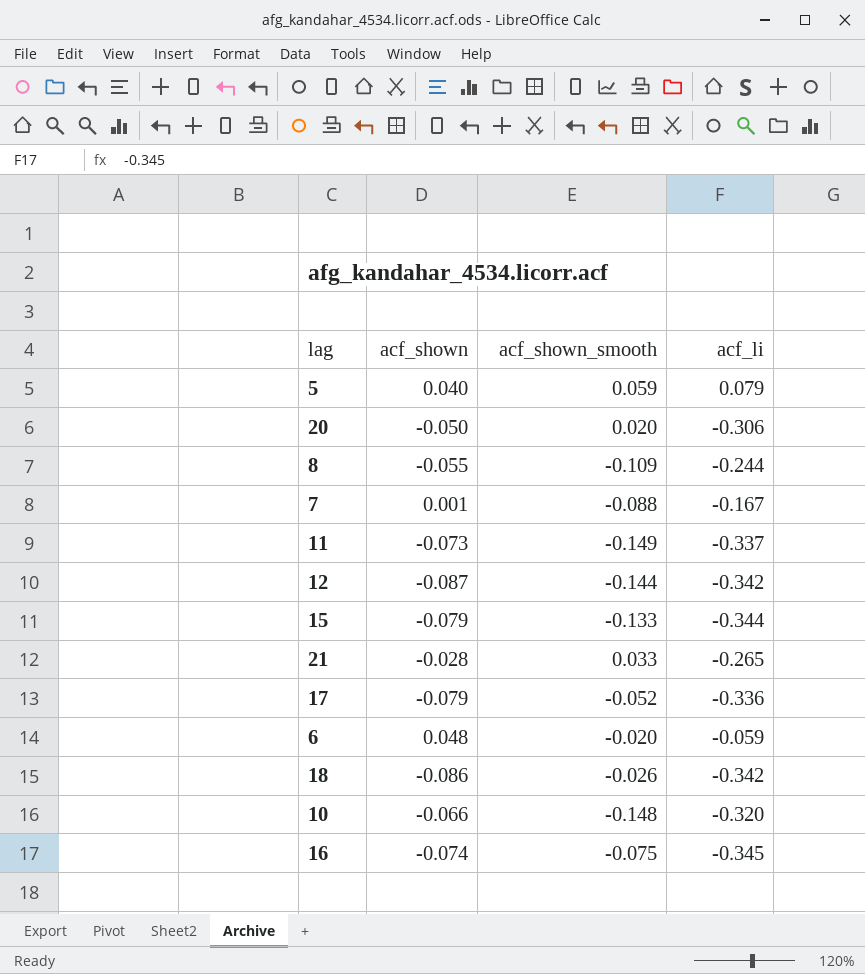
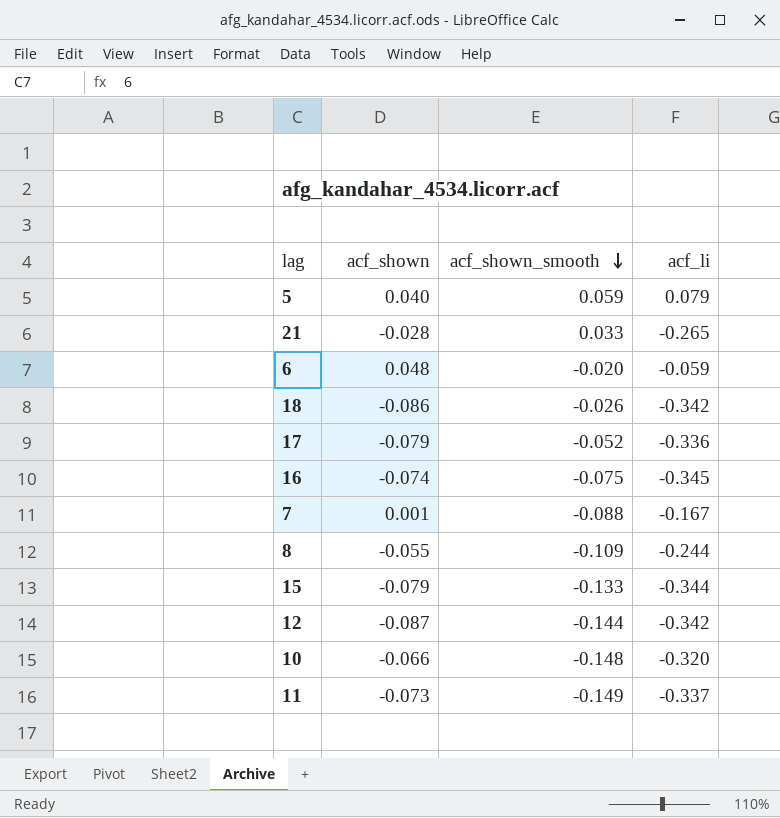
row order: none -> acf_shown_smooth descending
row 20: -0.050 | 0.020 | -0.306 -> none

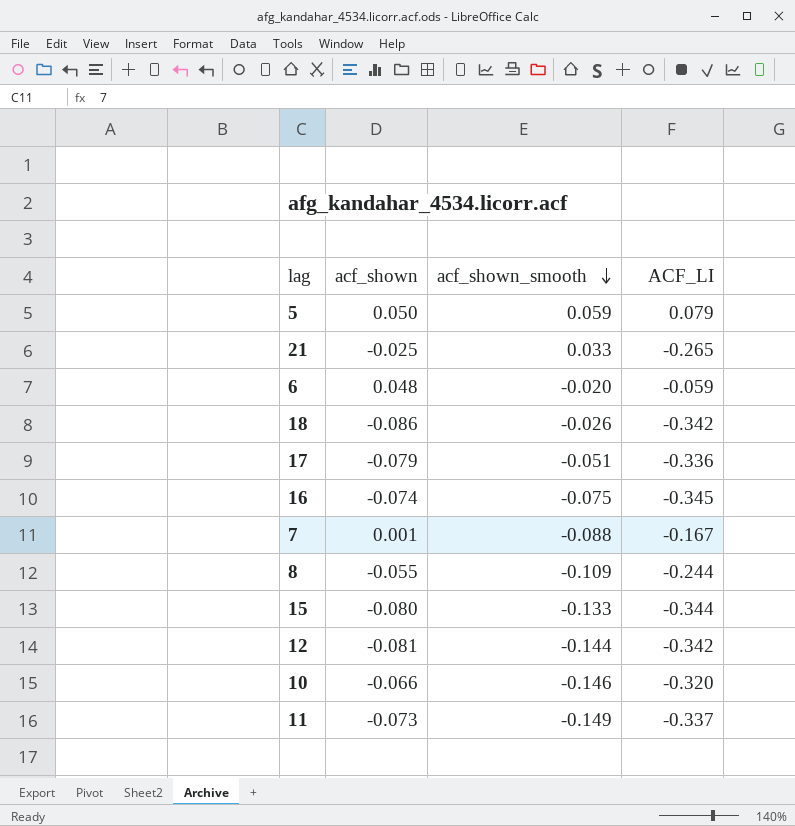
column name: acf_li -> ACF_LI
5 | acf_shown: 0.040 -> 0.050
21 | acf_shown: -0.028 -> -0.025
17 | acf_shown_smooth: -0.052 -> -0.051
15 | acf_shown: -0.079 -> -0.080
12 | acf_shown: -0.087 -> -0.081
10 | acf_shown_smooth: -0.148 -> -0.146

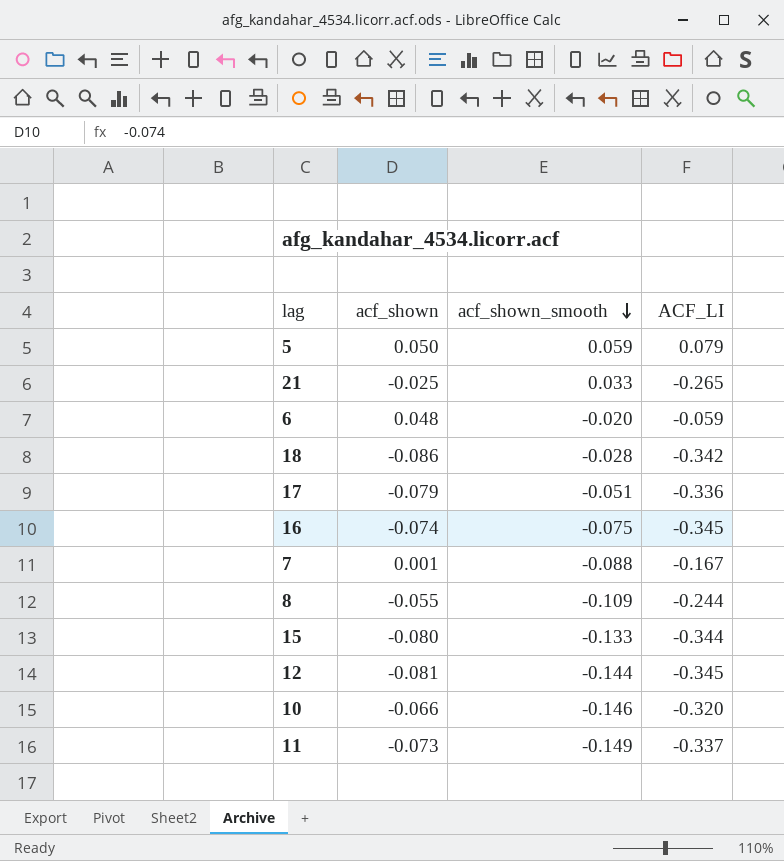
18 | acf_shown_smooth: -0.026 -> -0.028
12 | ACF_LI: -0.342 -> -0.345

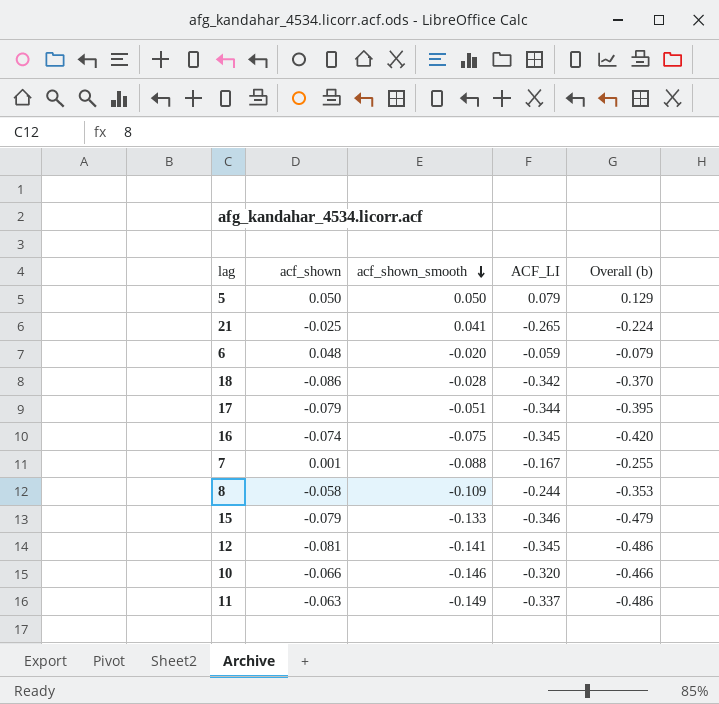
column Overall (b) | formula: none -> [acf_shown_smooth] + [ACF_LI]
5 | acf_shown_smooth: 0.059 -> 0.050
21 | acf_shown_smooth: 0.033 -> 0.041
17 | ACF_LI: -0.336 -> -0.344
8 | acf_shown: -0.055 -> -0.058
15 | acf_shown: -0.080 -> -0.079
15 | ACF_LI: -0.344 -> -0.346
12 | acf_shown_smooth: -0.144 -> -0.141
11 | acf_shown: -0.073 -> -0.063

